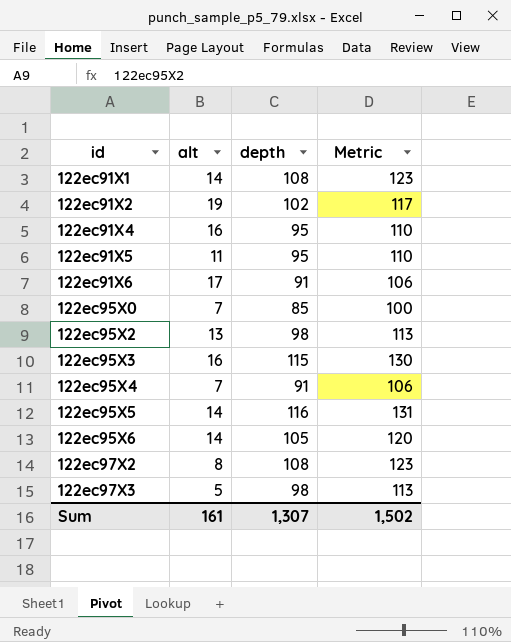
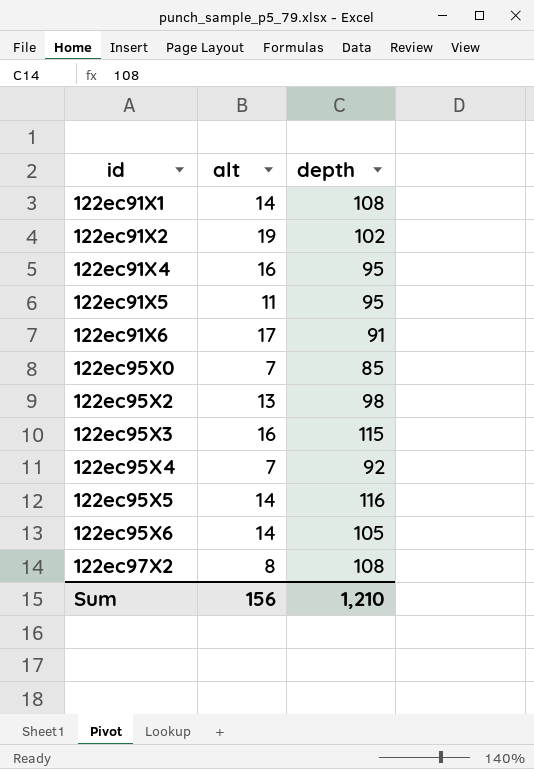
column Metric | formula: [depth] + 15 -> none
row 122ec97X3: 5 | 98 | 113 -> none
122ec95X4 | depth: 91 -> 92
Sum | alt: 161 -> 156
Sum | depth: 1,307 -> 1,210

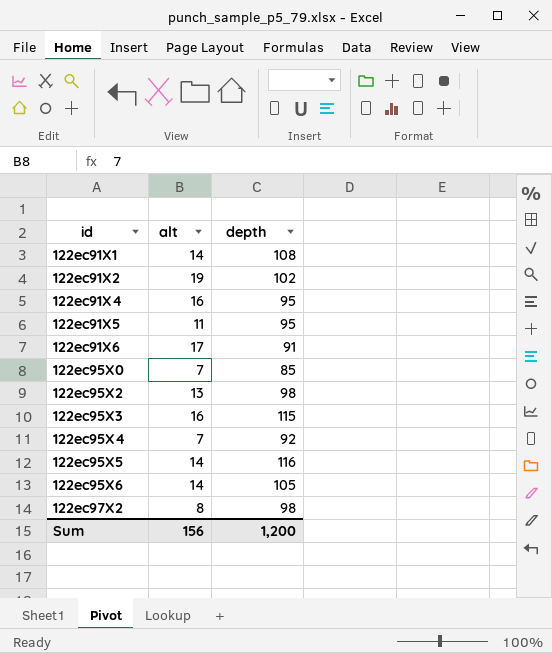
122ec97X2 | depth: 108 -> 98
Sum | depth: 1,210 -> 1,200

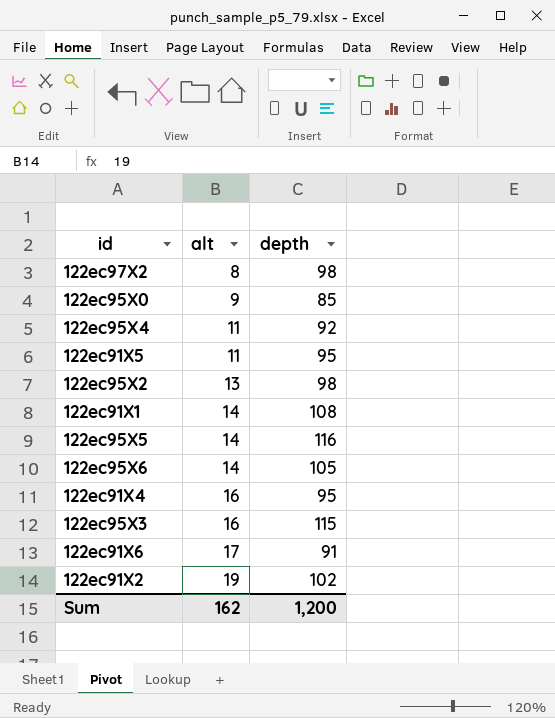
row order: id ascending -> alt ascending
122ec95X0 | alt: 7 -> 9
122ec95X4 | alt: 7 -> 11
Sum | alt: 156 -> 162

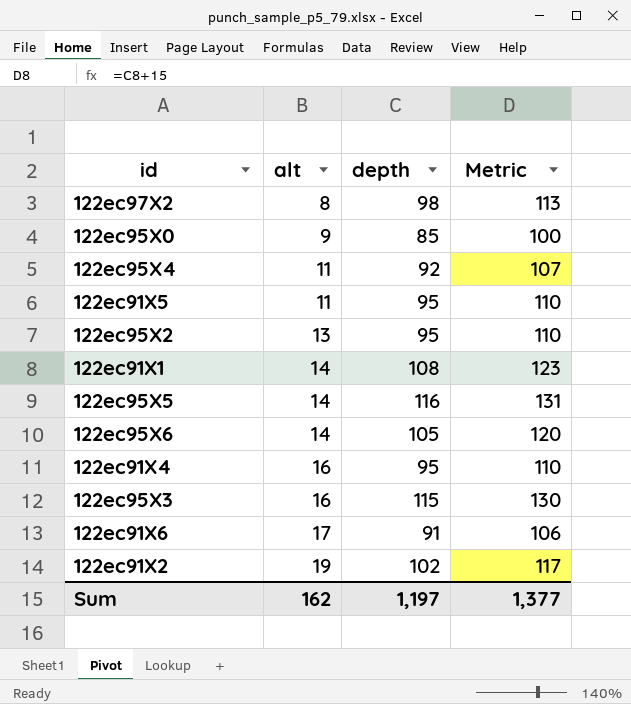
column Metric | formula: none -> [depth] + 15
122ec95X2 | depth: 98 -> 95
Sum | depth: 1,200 -> 1,197

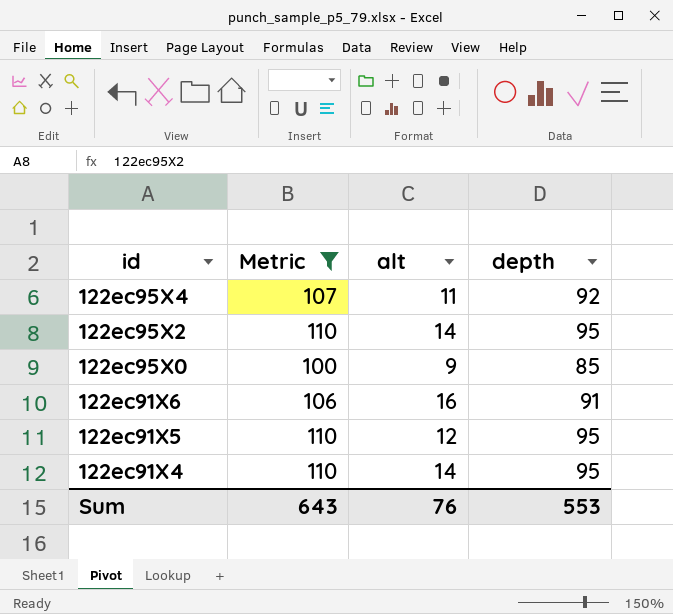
filter: none -> Metric <= 110
row order: alt ascending -> id descending
column Metric | position: 4 -> 2
122ec95X2 | alt: 13 -> 14
122ec91X6 | alt: 17 -> 16
122ec91X5 | alt: 11 -> 12
122ec91X4 | alt: 16 -> 14
Sum | Metric: 1,377 -> 643
Sum | alt: 162 -> 76
Sum | depth: 1,197 -> 553

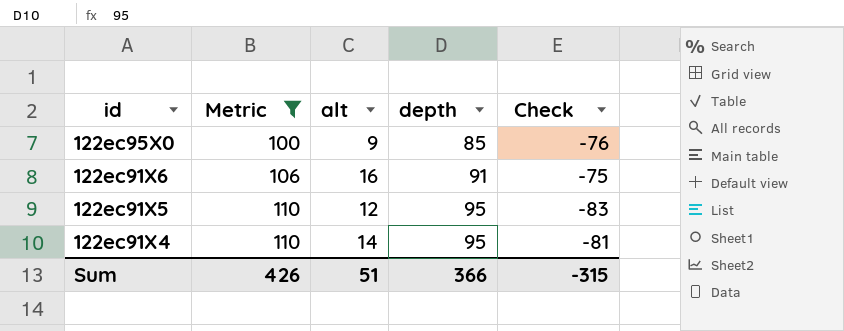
column Check | formula: none -> [alt] - [depth]
row 122ec95X4: 107 | 11 | 92 -> none
row 122ec95X2: 110 | 14 | 95 -> none
Sum | Metric: 643 -> 426
Sum | alt: 76 -> 51
Sum | depth: 553 -> 366

